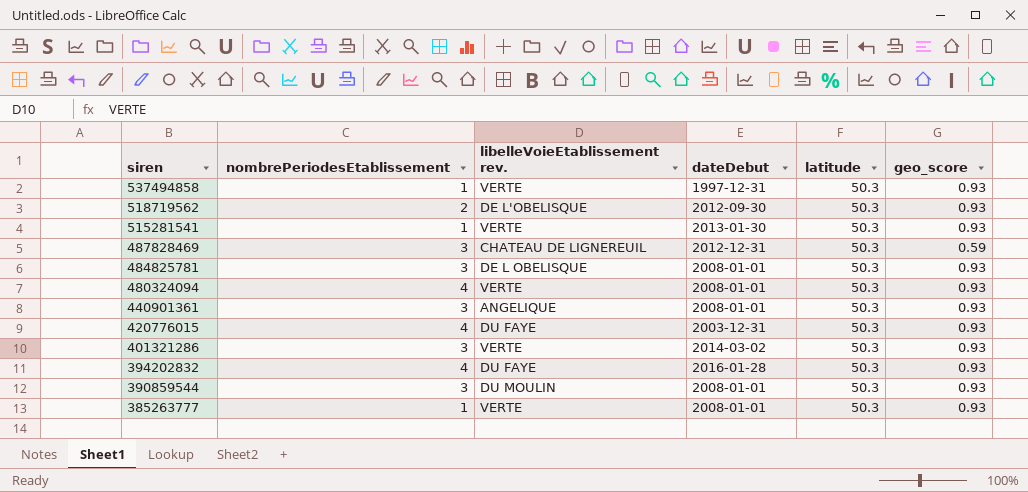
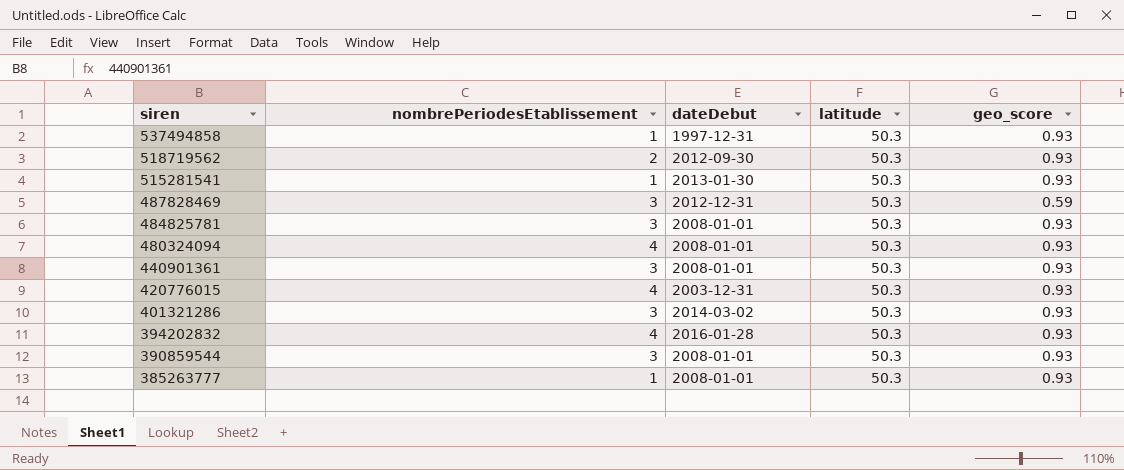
column libelleVoieEtablissement rev. | position: 3 -> none

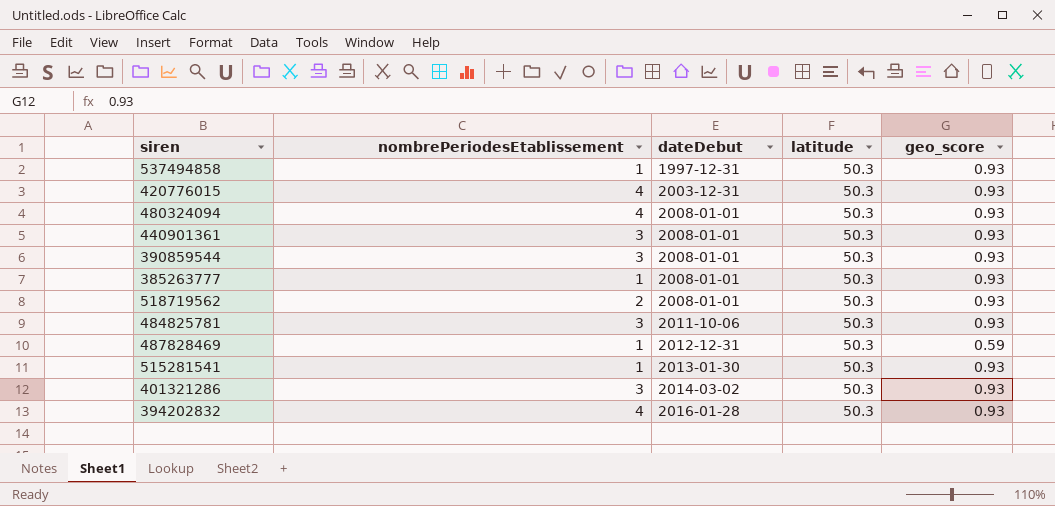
row order: siren descending -> dateDebut ascending
518719562 | dateDebut: 2012-09-30 -> 2008-01-01
484825781 | dateDebut: 2008-01-01 -> 2011-10-06
487828469 | nombrePeriodesEtablissement: 3 -> 1

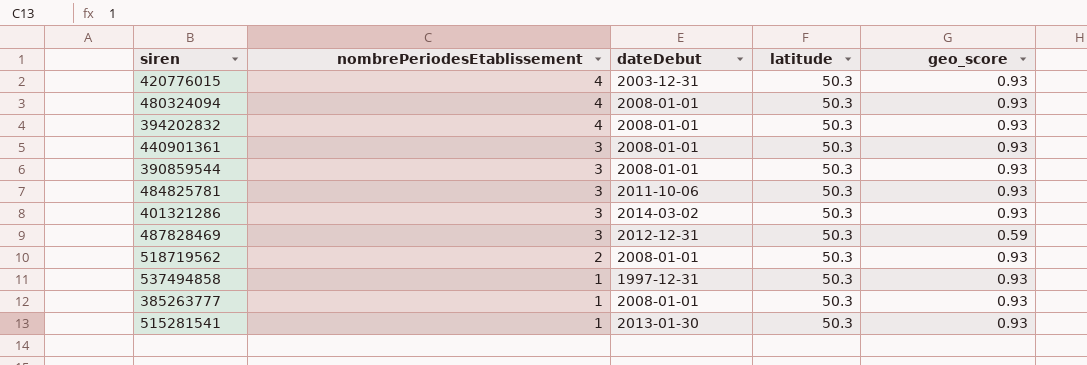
row order: dateDebut ascending -> nombrePeriodesEtablissement descending
394202832 | dateDebut: 2016-01-28 -> 2008-01-01
487828469 | nombrePeriodesEtablissement: 1 -> 3

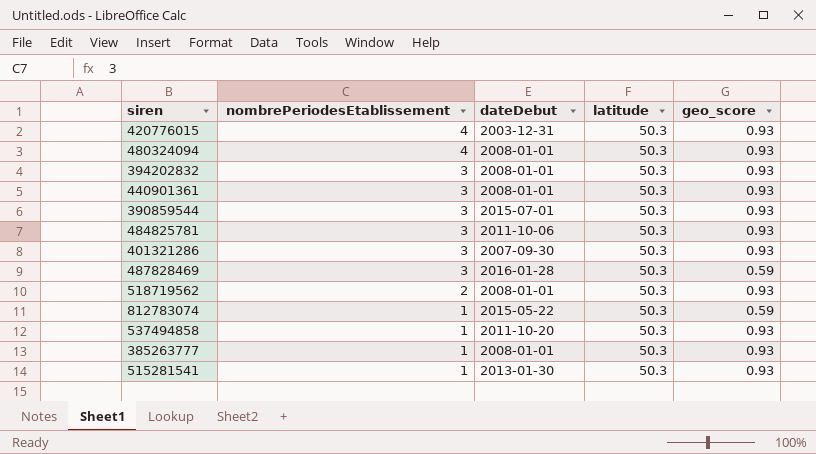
394202832 | nombrePeriodesEtablissement: 4 -> 3
390859544 | dateDebut: 2008-01-01 -> 2015-07-01
401321286 | dateDebut: 2014-03-02 -> 2007-09-30
487828469 | dateDebut: 2012-12-31 -> 2016-01-28
row 812783074: none -> 1 | 2015-05-22 | 50.3 | 0.59
537494858 | dateDebut: 1997-12-31 -> 2011-10-20

